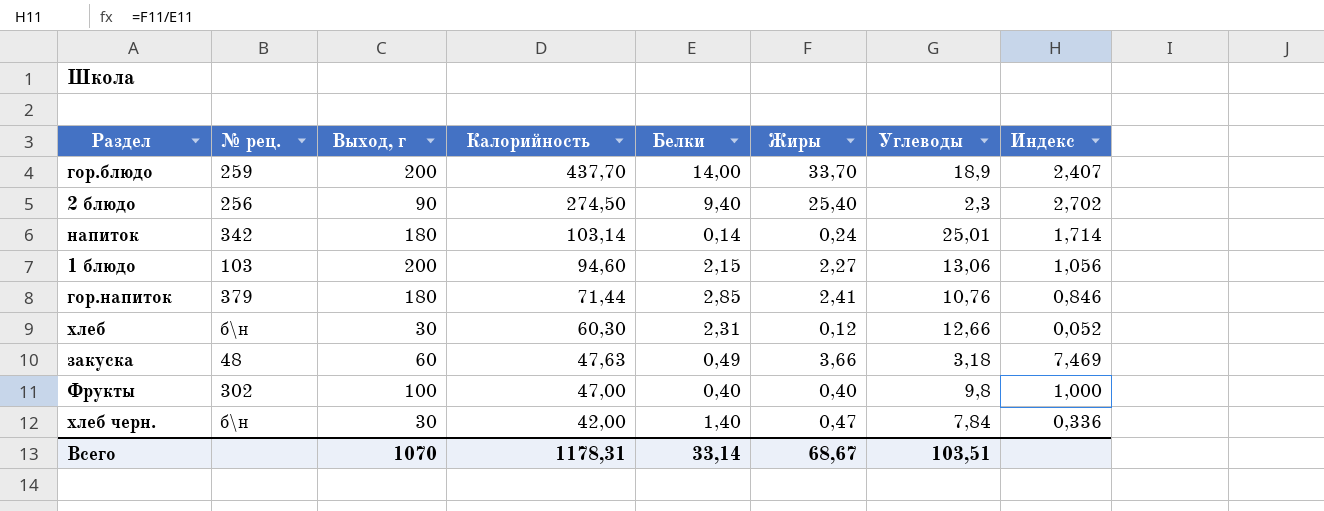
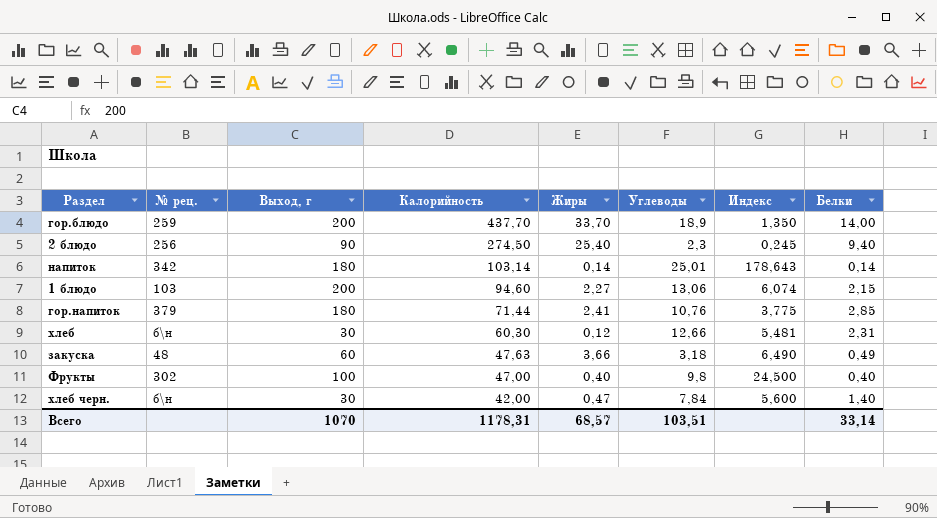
column Индекс | formula: [Жиры] / [Белки] -> [Углеводы] / [Белки]
column Белки | position: 5 -> 8
напиток | Жиры: 0,24 -> 0,14
Всего | Жиры: 68,67 -> 68,57

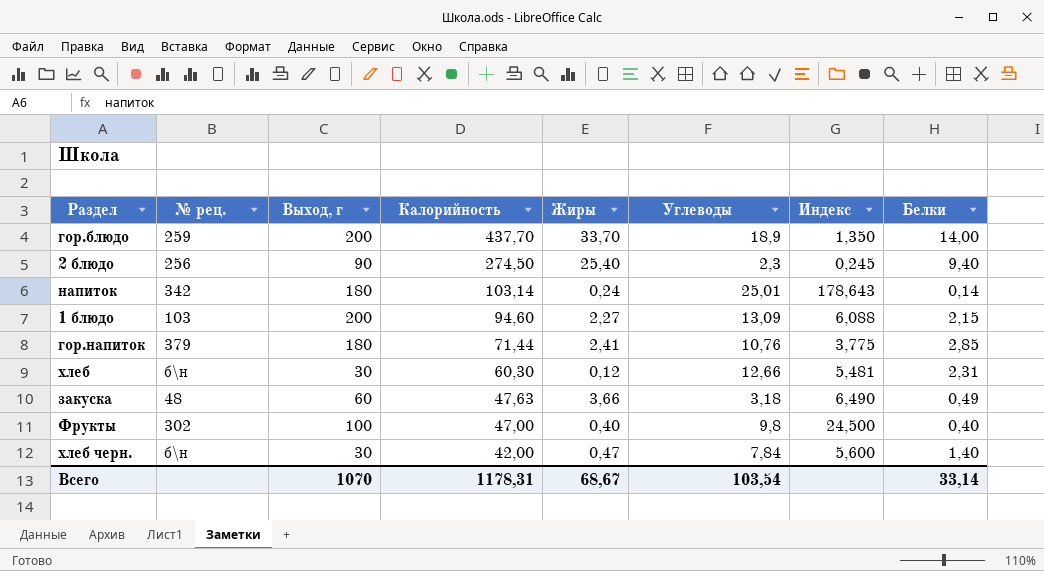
напиток | Жиры: 0,14 -> 0,24
1 блюдо | Углеводы: 13,06 -> 13,09
1 блюдо | Индекс: 6,074 -> 6,088
Всего | Жиры: 68,57 -> 68,67
Всего | Углеводы: 103,51 -> 103,54

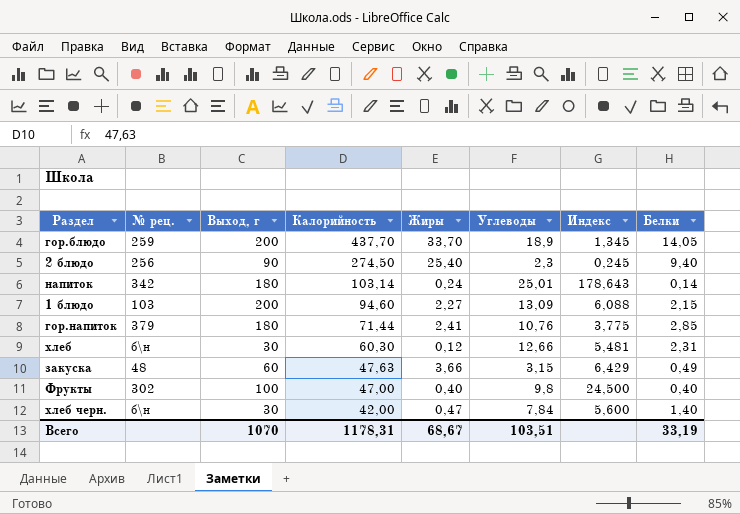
гор.блюдо | Индекс: 1,350 -> 1,345
гор.блюдо | Белки: 14,00 -> 14,05
закуска | Углеводы: 3,18 -> 3,15
закуска | Индекс: 6,490 -> 6,429
Всего | Углеводы: 103,54 -> 103,51
Всего | Белки: 33,14 -> 33,19

